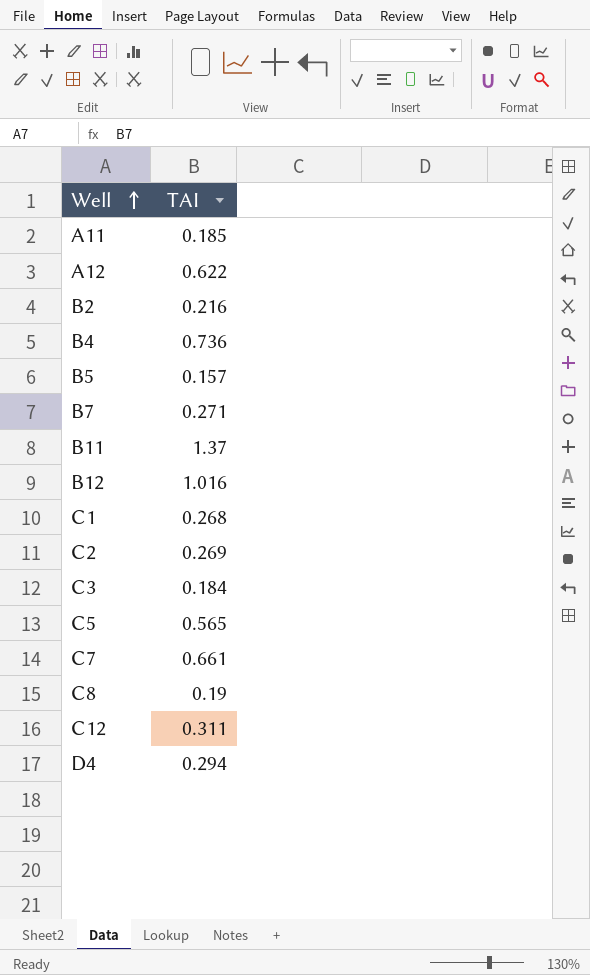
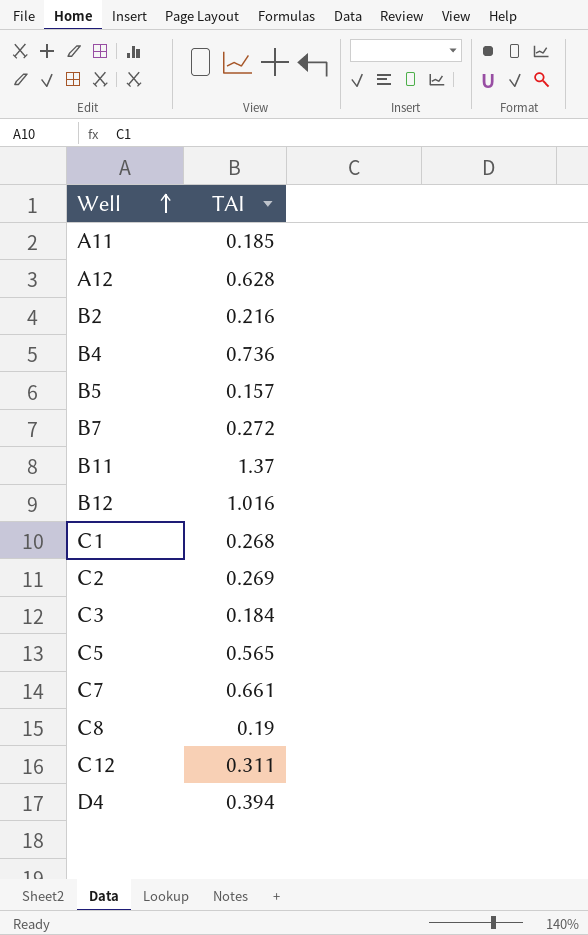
A12 | TAI: 0.622 -> 0.628
B7 | TAI: 0.271 -> 0.272
D4 | TAI: 0.294 -> 0.394

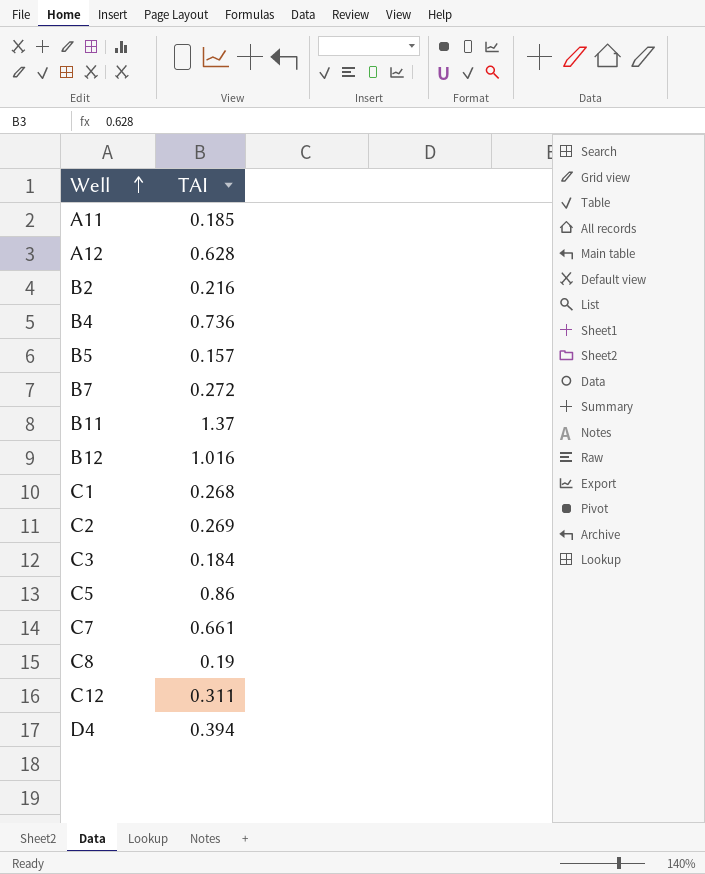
C5 | TAI: 0.565 -> 0.86

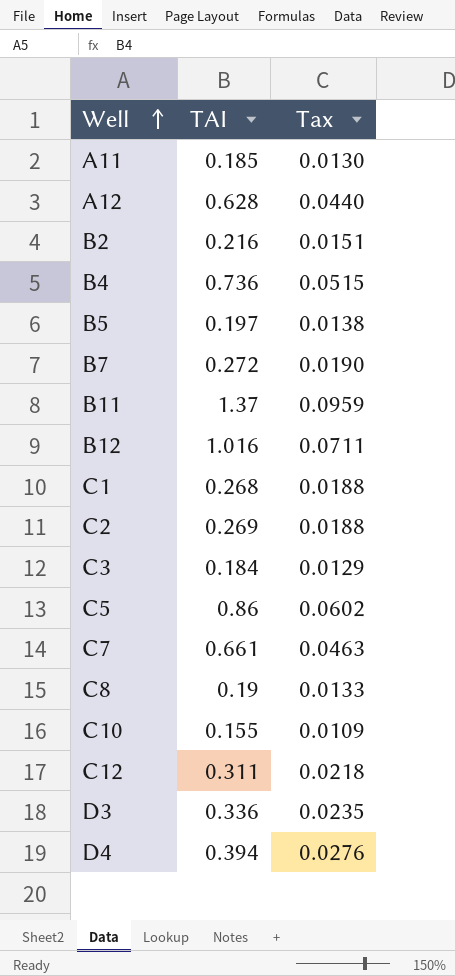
column Tax | formula: none -> [TAI] * 0.07
B5 | TAI: 0.157 -> 0.197
row C10: none -> 0.155 | 0.0109
row D3: none -> 0.336 | 0.0235

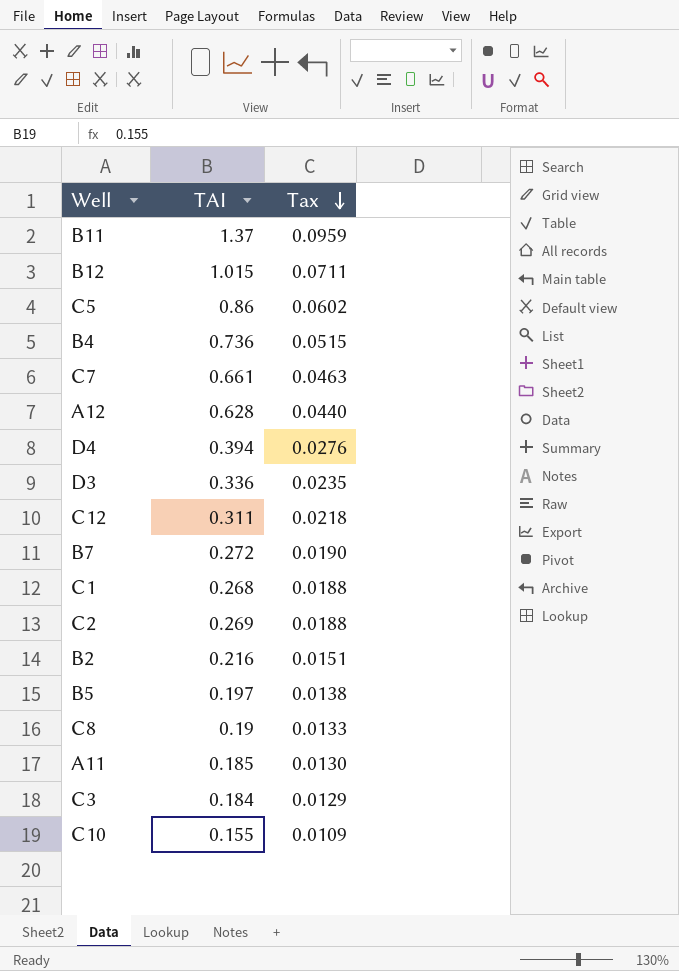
row order: Well ascending -> Tax descending
B12 | TAI: 1.016 -> 1.015

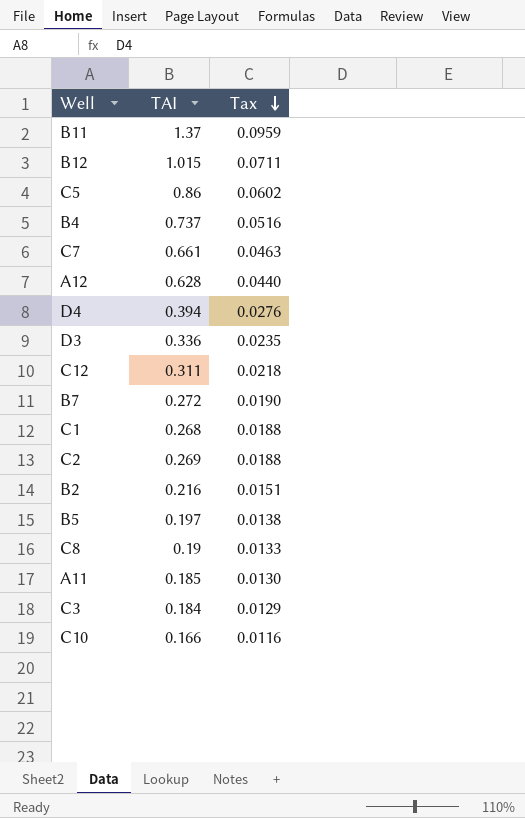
B4 | TAI: 0.736 -> 0.737
B4 | Tax: 0.0515 -> 0.0516
C10 | TAI: 0.155 -> 0.166
C10 | Tax: 0.0109 -> 0.0116

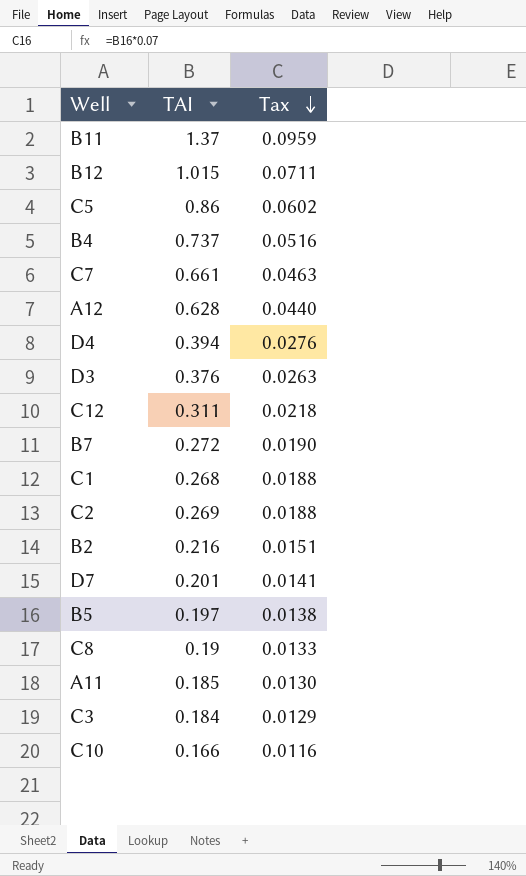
D3 | TAI: 0.336 -> 0.376
D3 | Tax: 0.0235 -> 0.0263
row D7: none -> 0.201 | 0.0141

